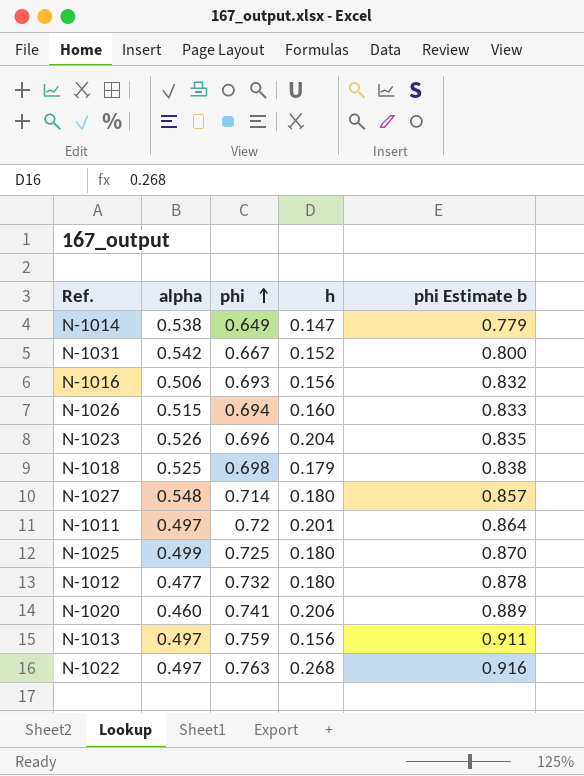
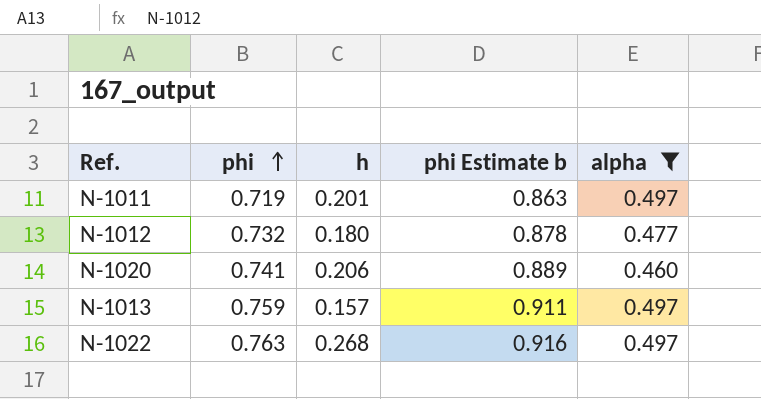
filter: none -> alpha <= 0.497
column alpha | position: 2 -> 5
N-1011 | phi: 0.72 -> 0.719
N-1011 | phi Estimate b: 0.864 -> 0.863
N-1013 | h: 0.156 -> 0.157

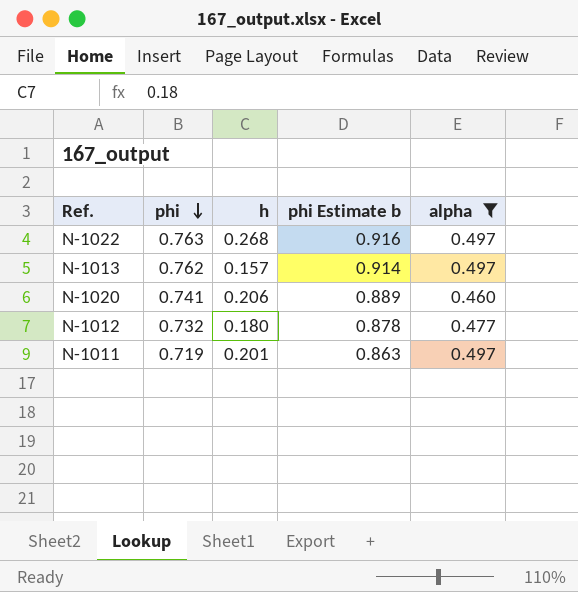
row order: phi ascending -> phi descending
N-1013 | phi: 0.759 -> 0.762
N-1013 | phi Estimate b: 0.911 -> 0.914

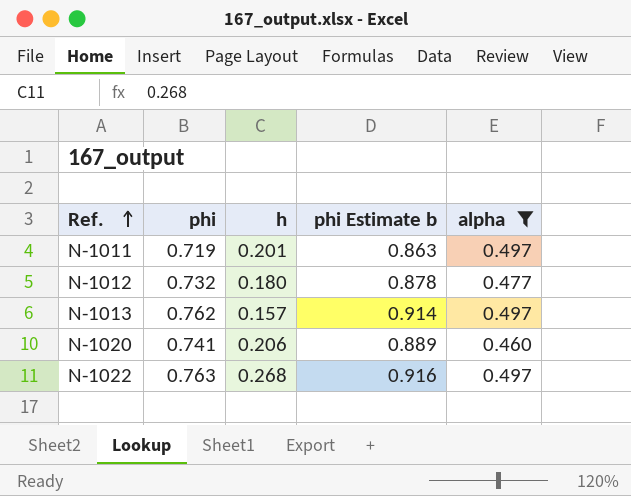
row order: phi descending -> Ref. ascending

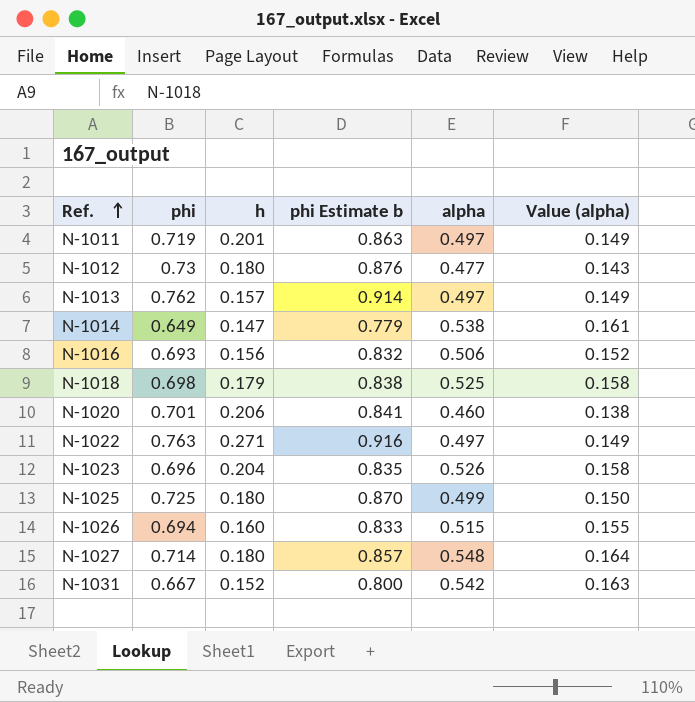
filter: alpha <= 0.497 -> none
column Value (alpha) | formula: none -> [alpha] * 0.3
N-1012 | phi: 0.732 -> 0.73
N-1012 | phi Estimate b: 0.878 -> 0.876
N-1020 | phi: 0.741 -> 0.701
N-1020 | phi Estimate b: 0.889 -> 0.841
N-1022 | h: 0.268 -> 0.271

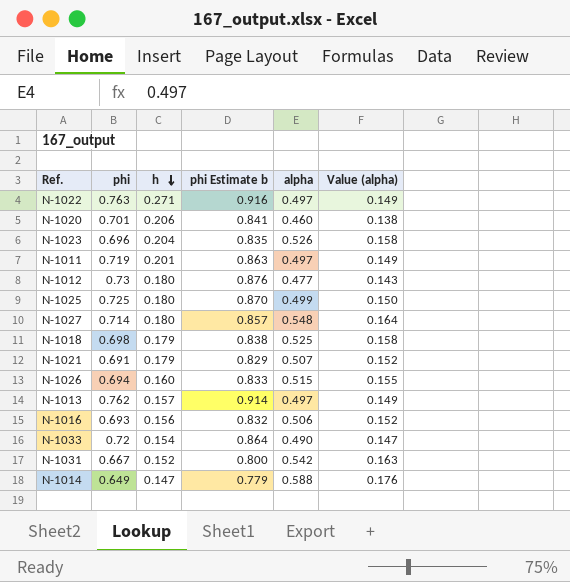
row order: Ref. ascending -> h descending
row N-1021: none -> 0.691 | 0.179 | 0.829 | 0.507 | 0.152
row N-1033: none -> 0.72 | 0.154 | 0.864 | 0.490 | 0.147
N-1014 | alpha: 0.538 -> 0.588
N-1014 | Value (alpha): 0.161 -> 0.176

